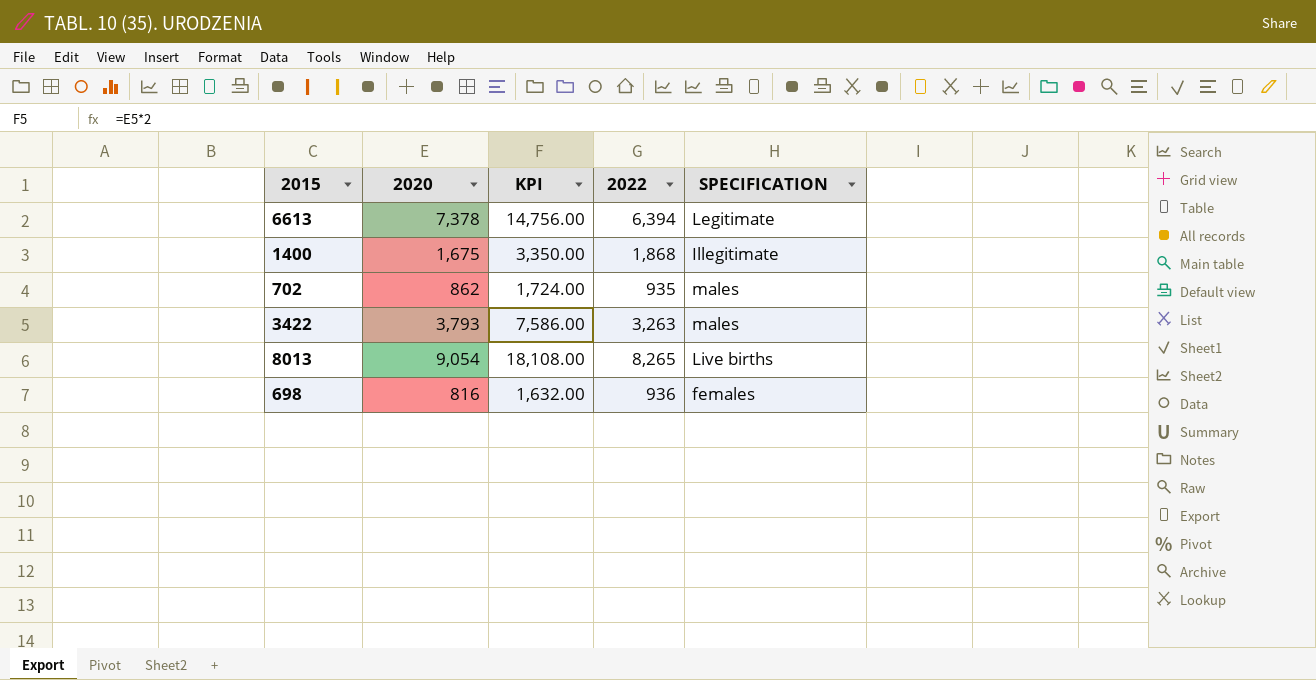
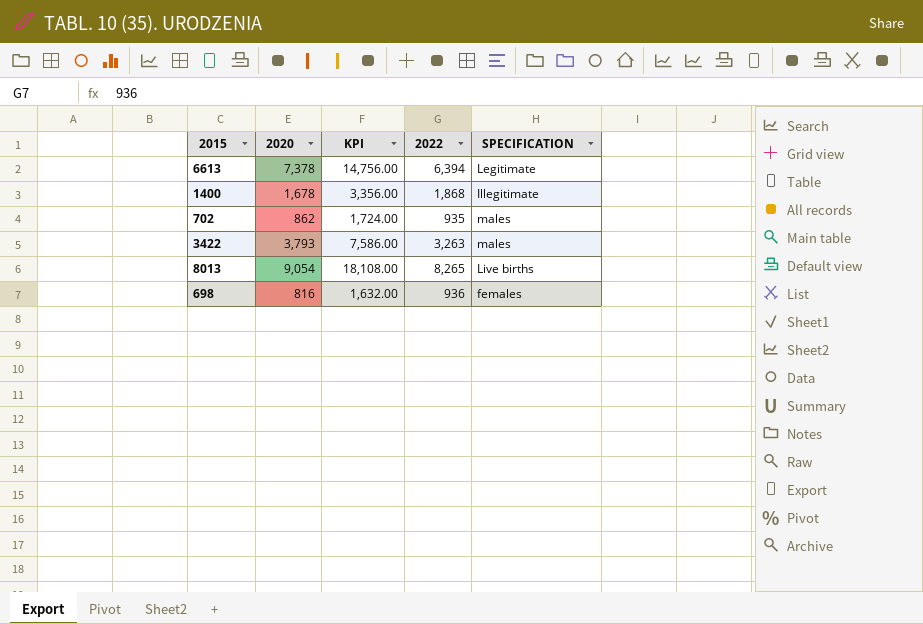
1400 | 2020: 1,675 -> 1,678
1400 | KPI: 3,350.00 -> 3,356.00

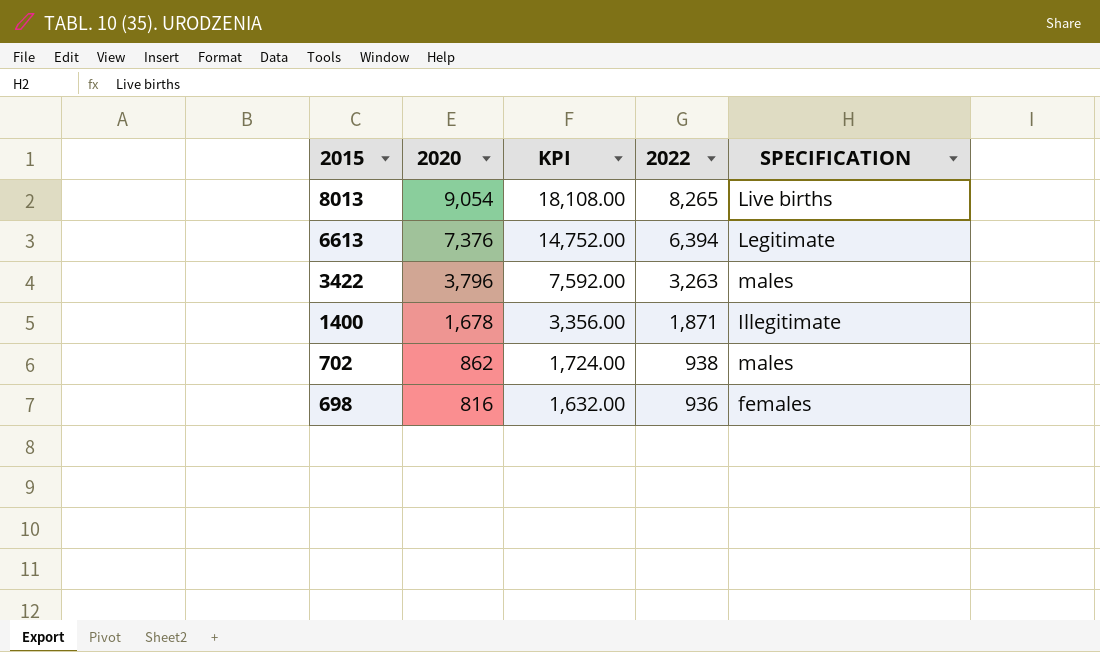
row order: none -> 2015 descending
6613 | 2020: 7,378 -> 7,376
6613 | KPI: 14,756.00 -> 14,752.00
3422 | 2020: 3,793 -> 3,796
3422 | KPI: 7,586.00 -> 7,592.00
1400 | 2022: 1,868 -> 1,871
702 | 2022: 935 -> 938

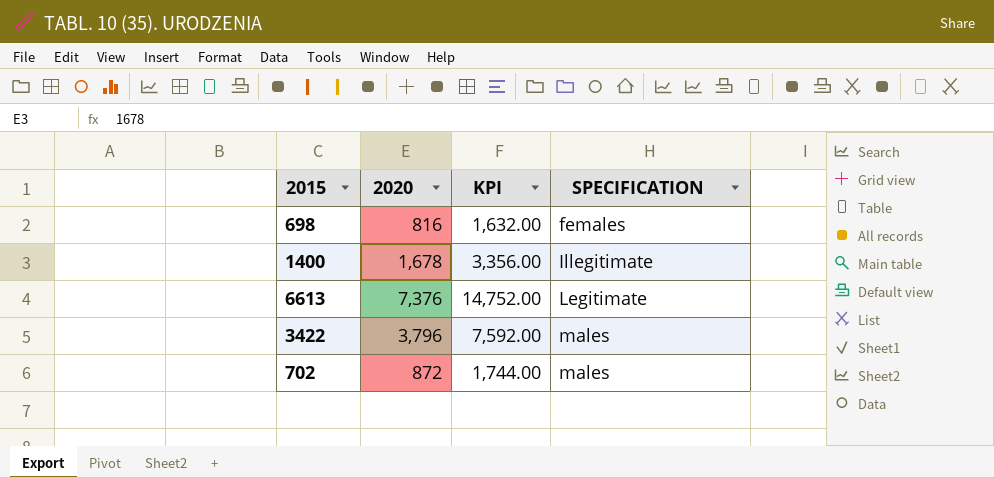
row order: 2015 descending -> SPECIFICATION ascending
column 2022 | position: 4 -> none
row 8013: 9,054 | 18,108.00 | 8,265 | Live births -> none
702 | 2020: 862 -> 872
702 | KPI: 1,724.00 -> 1,744.00

